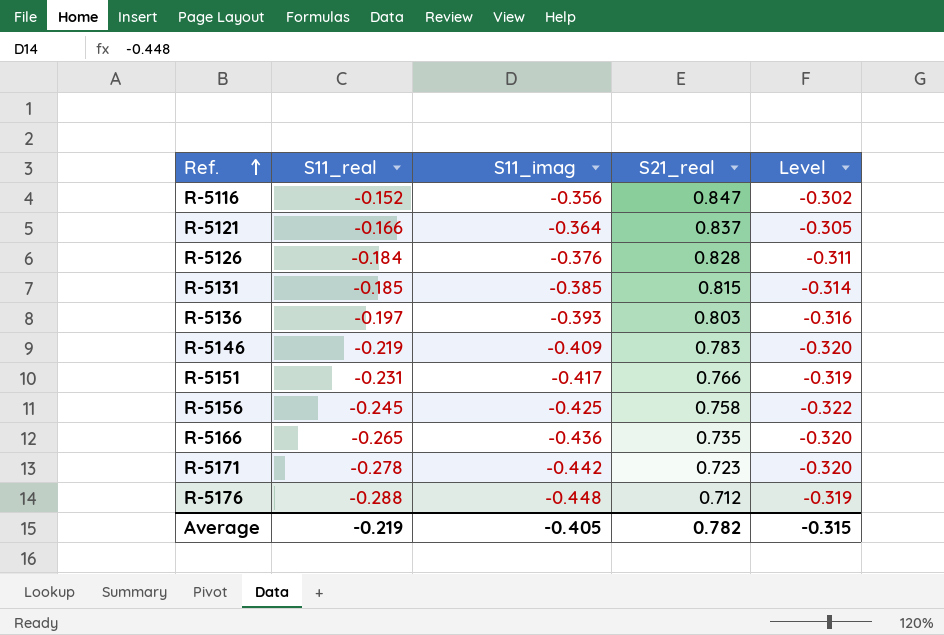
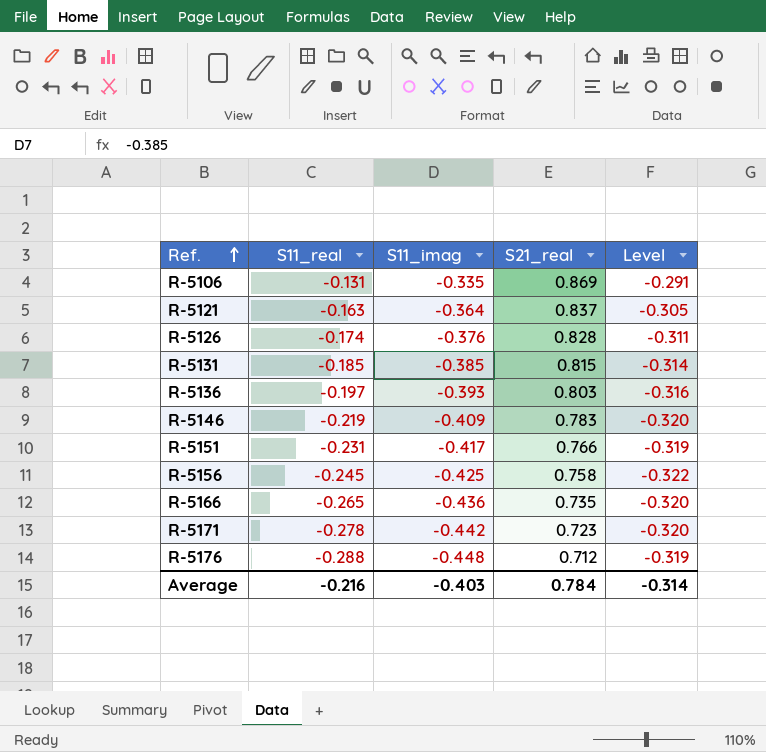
row R-5116: -0.152 | -0.356 | 0.847 | -0.302 -> none
row R-5106: none -> -0.131 | -0.335 | 0.869 | -0.291
R-5121 | S11_real: -0.166 -> -0.163
R-5126 | S11_real: -0.184 -> -0.174
Average | S11_real: -0.219 -> -0.216
Average | S11_imag: -0.405 -> -0.403
Average | S21_real: 0.782 -> 0.784
Average | Level: -0.315 -> -0.314

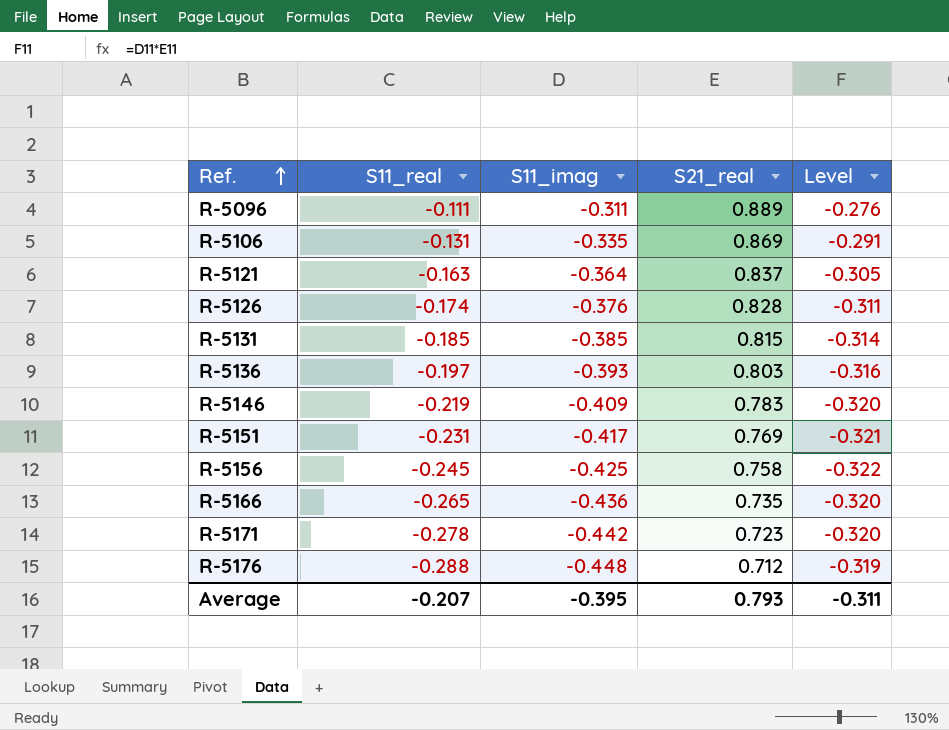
row R-5096: none -> -0.111 | -0.311 | 0.889 | -0.276
R-5151 | S21_real: 0.766 -> 0.769
R-5151 | Level: -0.319 -> -0.321
Average | S11_real: -0.216 -> -0.207
Average | S11_imag: -0.403 -> -0.395
Average | S21_real: 0.784 -> 0.793
Average | Level: -0.314 -> -0.311

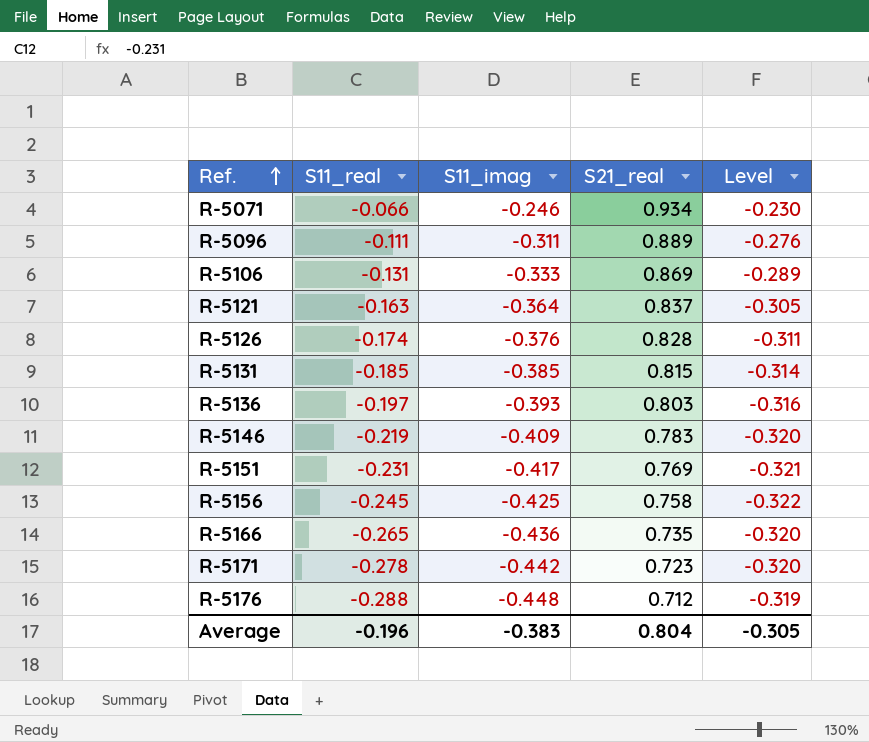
row R-5071: none -> -0.066 | -0.246 | 0.934 | -0.230
R-5106 | S11_imag: -0.335 -> -0.333
R-5106 | Level: -0.291 -> -0.289
Average | S11_real: -0.207 -> -0.196
Average | S11_imag: -0.395 -> -0.383
Average | S21_real: 0.793 -> 0.804
Average | Level: -0.311 -> -0.305

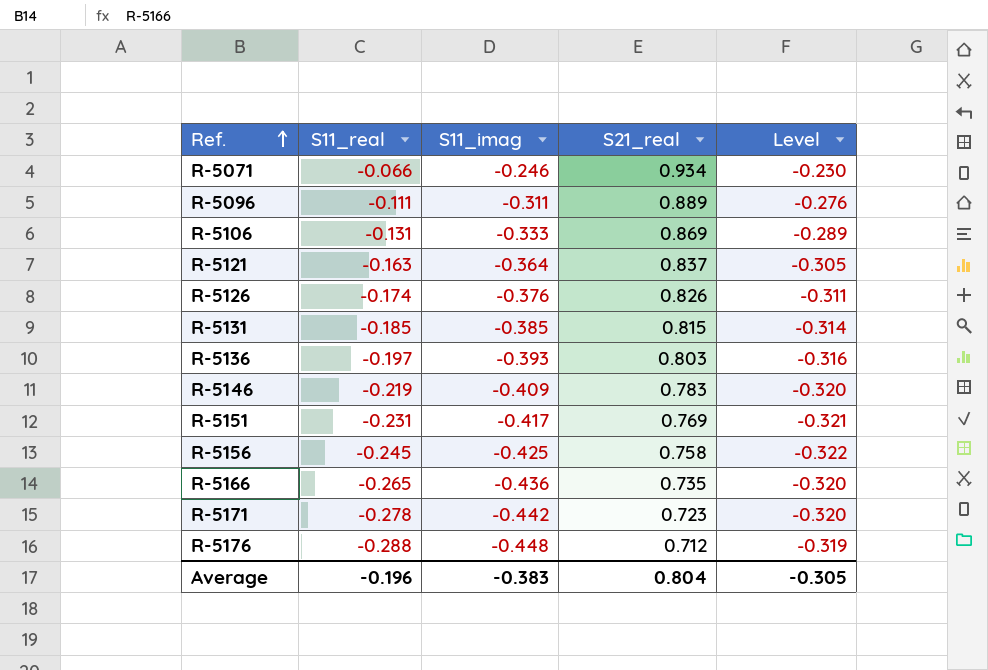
R-5126 | S21_real: 0.828 -> 0.826

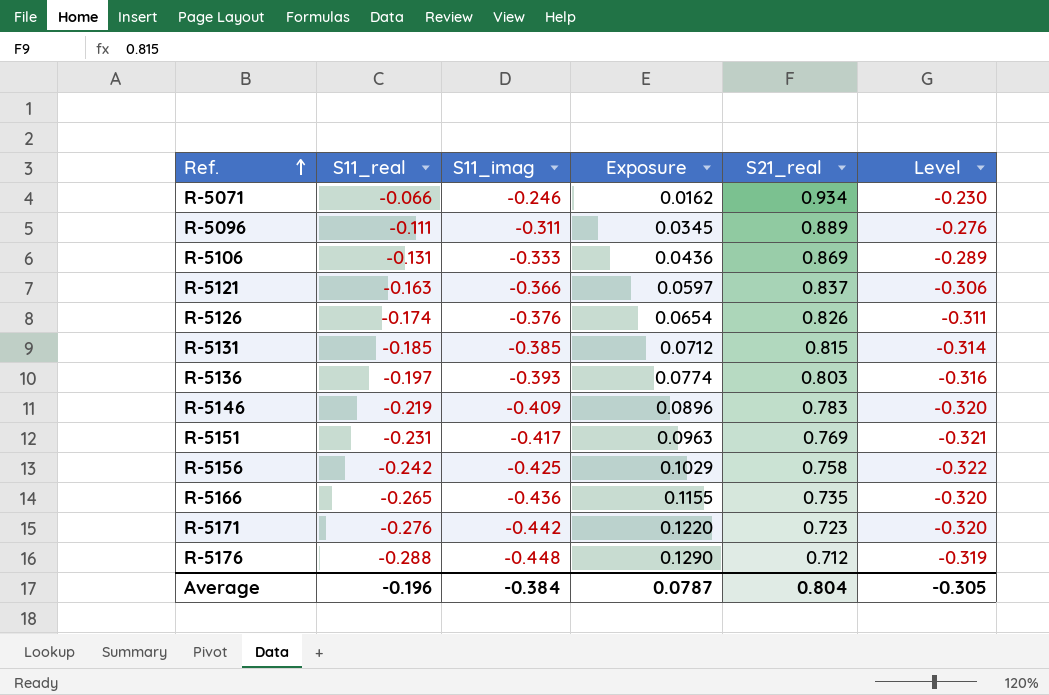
column Exposure | formula: none -> [S11_real] * [S11_imag]
R-5121 | S11_imag: -0.364 -> -0.366
R-5121 | Level: -0.305 -> -0.306
R-5156 | S11_real: -0.245 -> -0.242
R-5171 | S11_real: -0.278 -> -0.276
Average | S11_imag: -0.383 -> -0.384

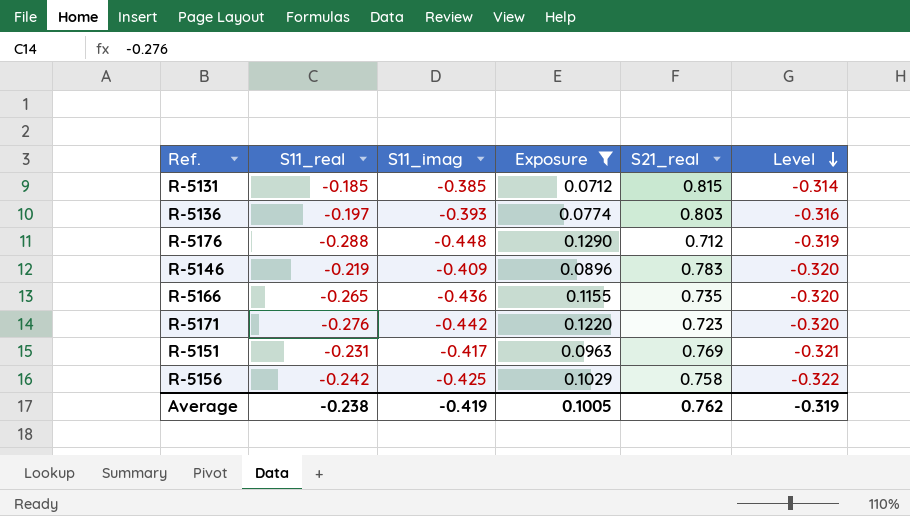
filter: none -> Exposure >= 0.0712
row order: Ref. ascending -> Level descending
Average | S11_real: -0.196 -> -0.238
Average | S11_imag: -0.384 -> -0.419
Average | Exposure: 0.0787 -> 0.1005
Average | S21_real: 0.804 -> 0.762
Average | Level: -0.305 -> -0.319

